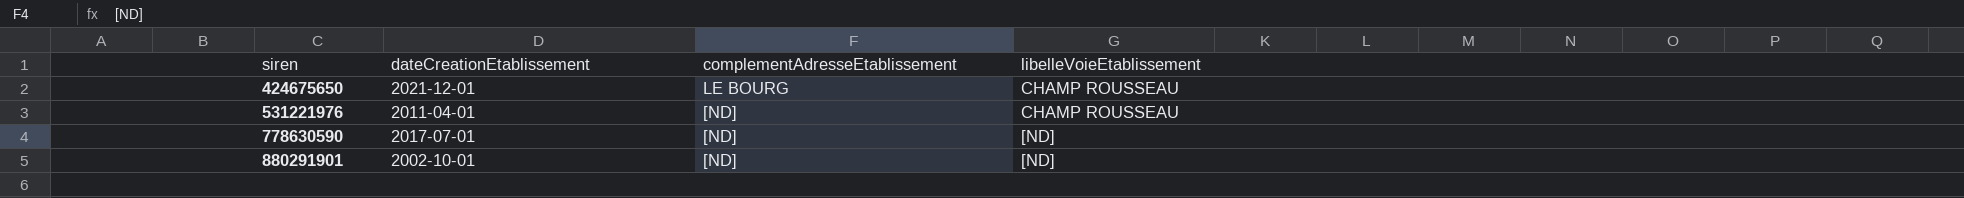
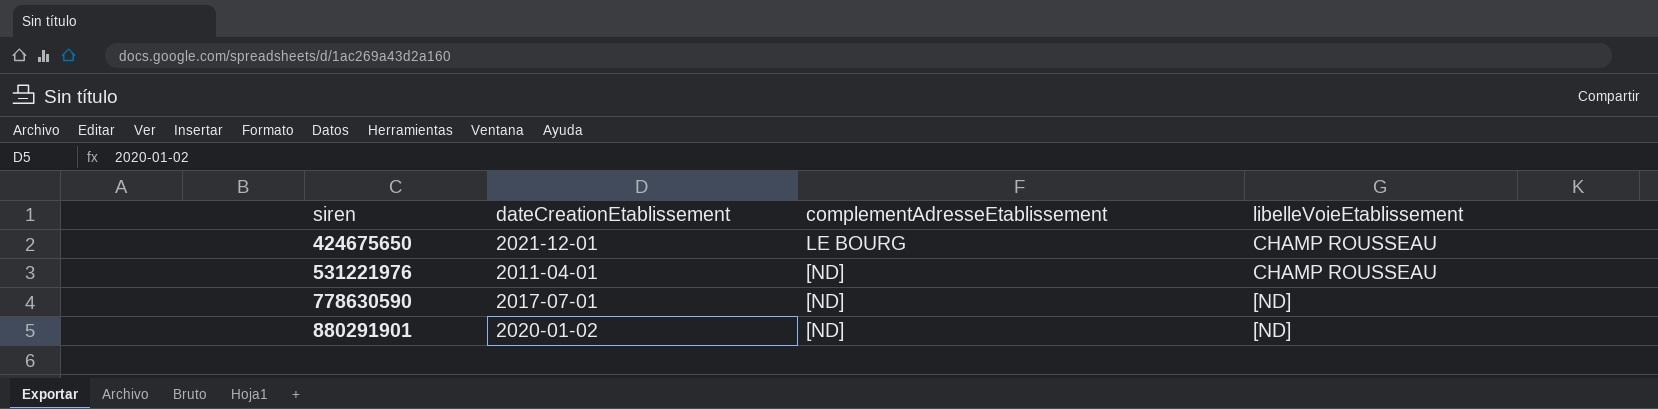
880291901 | dateCreationEtablissement: 2002-10-01 -> 2020-01-02

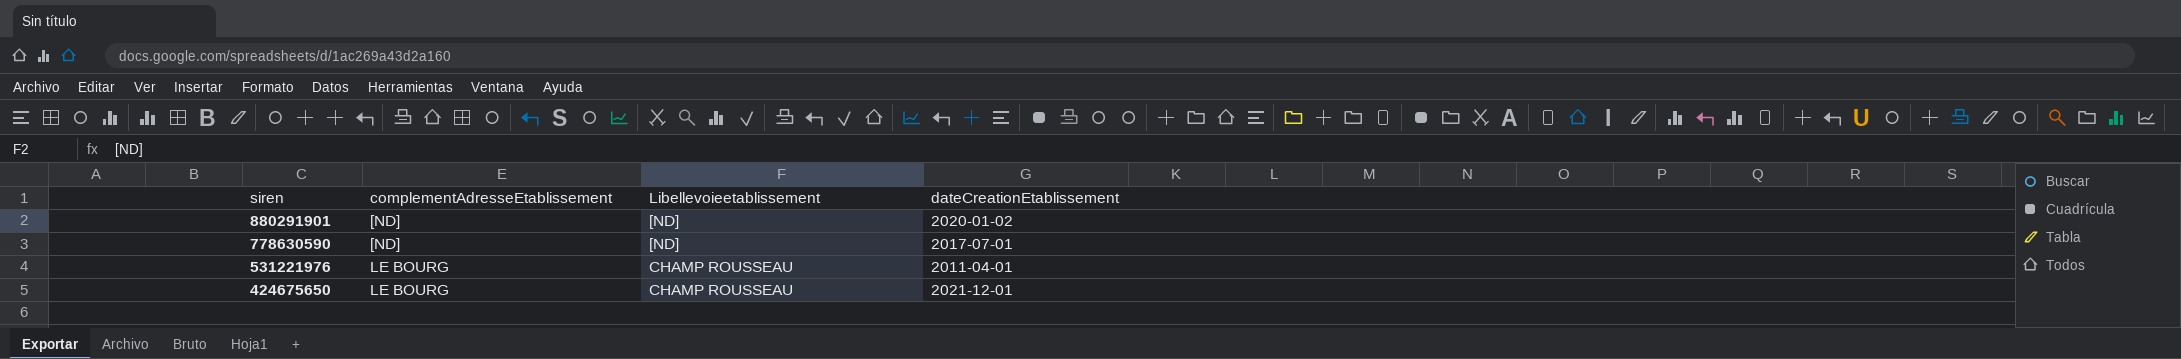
row order: siren ascending -> siren descending
column name: libelleVoieEtablissement -> Libellevoieetablissement
column dateCreationEtablissement | position: 2 -> 4
531221976 | complementAdresseEtablissement: [ND] -> LE BOURG

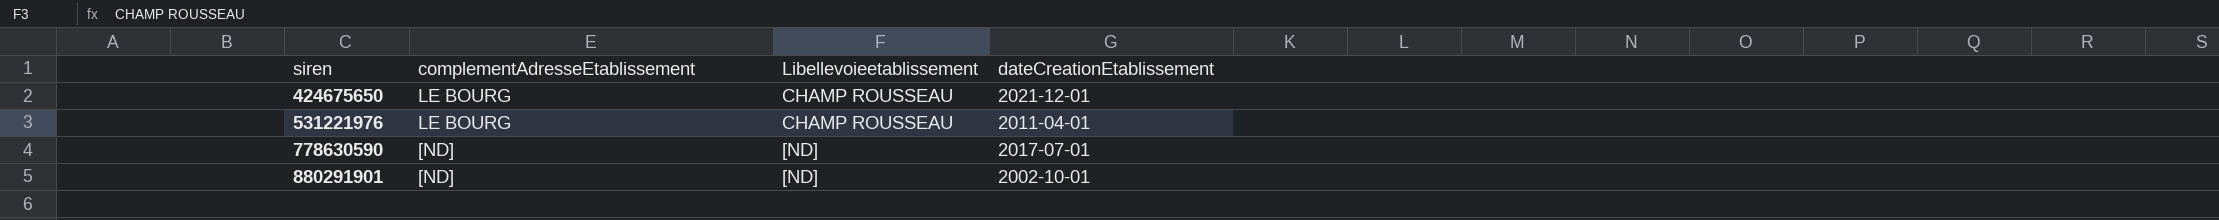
row order: siren descending -> siren ascending
880291901 | dateCreationEtablissement: 2020-01-02 -> 2002-10-01

